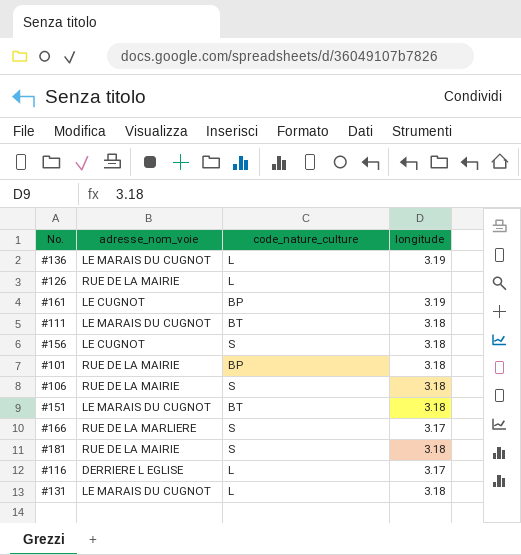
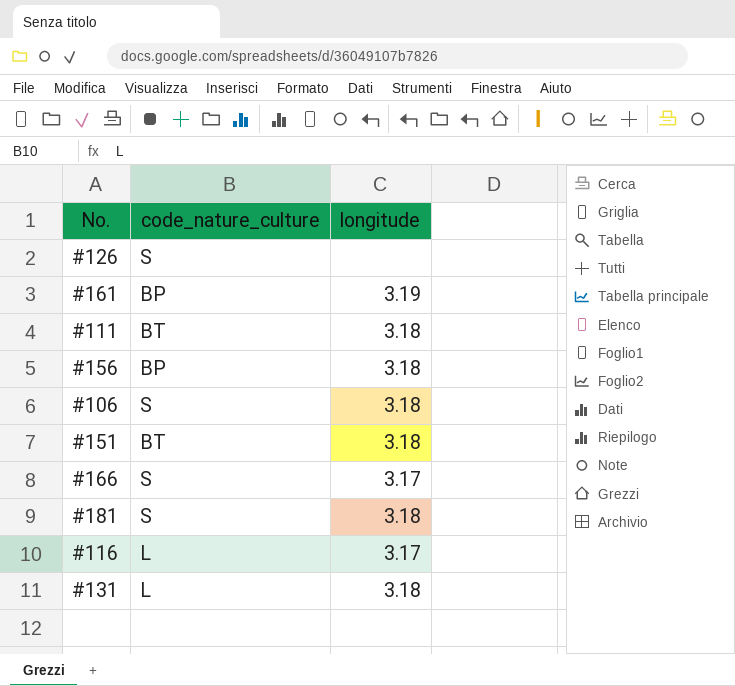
column adresse_nom_voie | position: 2 -> none
row #136: LE MARAIS DU CUGNOT | L | 3.19 -> none
row #101: RUE DE LA MAIRIE | BP | 3.18 -> none
#126 | code_nature_culture: L -> S
#156 | code_nature_culture: S -> BP

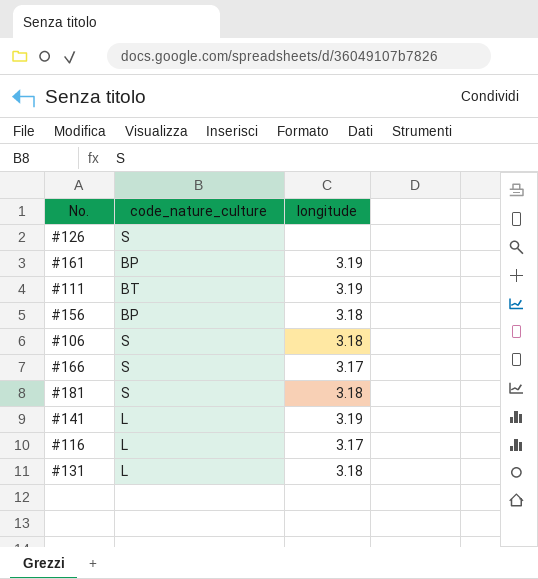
row #151: BT | 3.18 -> none
#111 | longitude: 3.18 -> 3.19
row #141: none -> L | 3.19

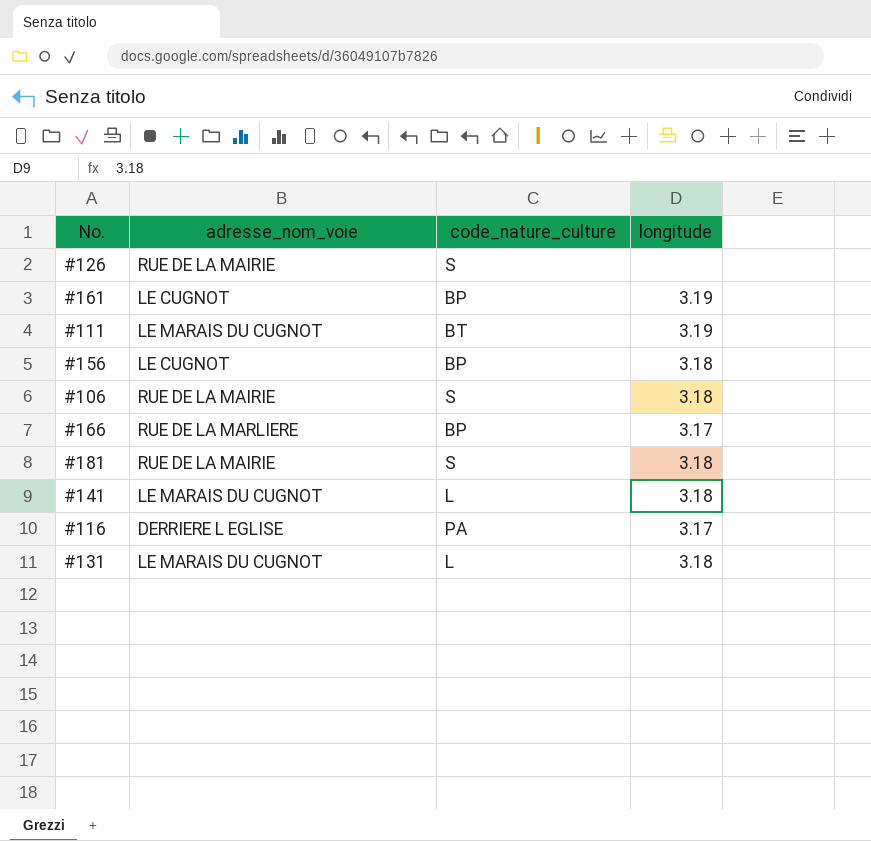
column adresse_nom_voie | position: none -> 2
#166 | code_nature_culture: S -> BP
#141 | longitude: 3.19 -> 3.18
#116 | code_nature_culture: L -> PA

